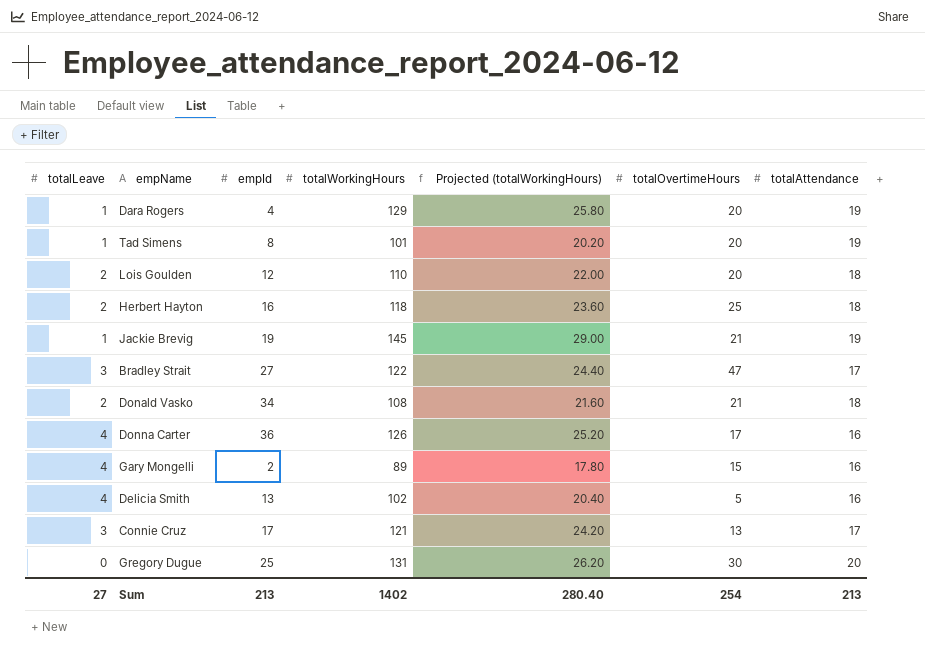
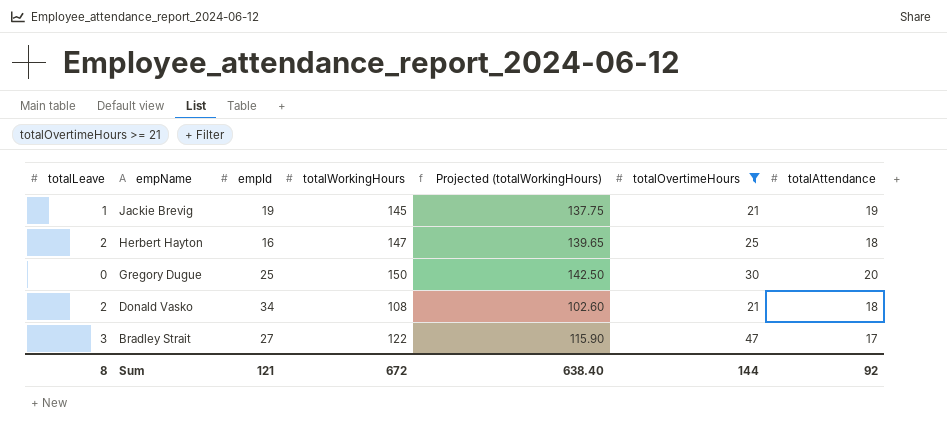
filter: none -> totalOvertimeHours >= 21
row order: none -> empName descending
column Projected (totalWorkingHours) | formula: [totalWorkingHours] * 0.2 -> [totalWorkingHours] * 0.95
Herbert Hayton | totalWorkingHours: 118 -> 147
Gregory Dugue | totalWorkingHours: 131 -> 150
Sum | totalLeave: 27 -> 8
Sum | empId: 213 -> 121
Sum | totalWorkingHours: 1402 -> 672
Sum | Projected (totalWorkingHours): 280.40 -> 638.40
Sum | totalOvertimeHours: 254 -> 144
Sum | totalAttendance: 213 -> 92

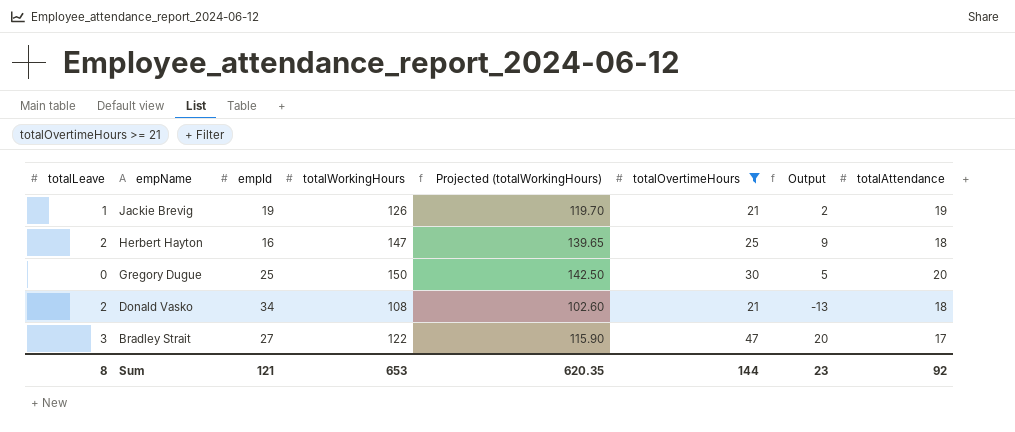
column Output | formula: none -> [totalOvertimeHours] - [empId]
Jackie Brevig | totalWorkingHours: 145 -> 126
Jackie Brevig | Projected (totalWorkingHours): 137.75 -> 119.70
Sum | totalWorkingHours: 672 -> 653
Sum | Projected (totalWorkingHours): 638.40 -> 620.35

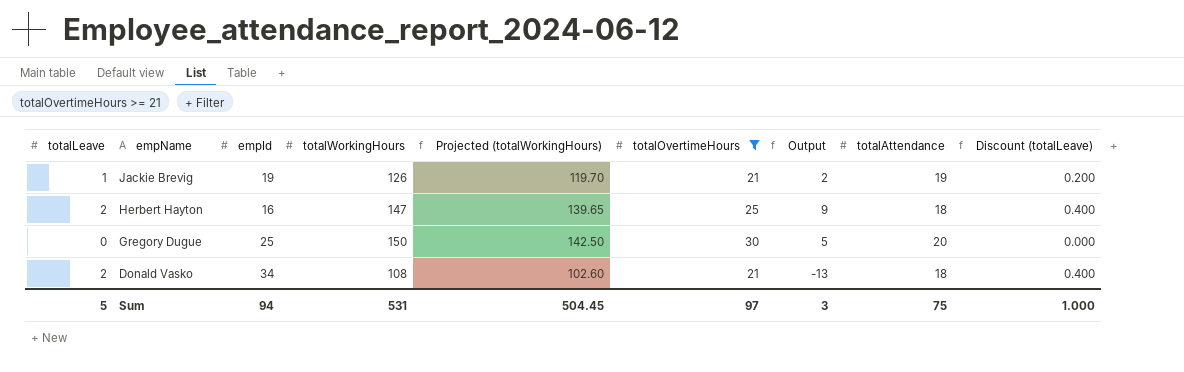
column Discount (totalLeave) | formula: none -> [totalLeave] * 0.2
row Bradley Strait: 3 | 27 | 122 | 115.90 | 47 | 20 | 17 -> none
Sum | totalLeave: 8 -> 5
Sum | empId: 121 -> 94
Sum | totalWorkingHours: 653 -> 531
Sum | Projected (totalWorkingHours): 620.35 -> 504.45
Sum | totalOvertimeHours: 144 -> 97
Sum | Output: 23 -> 3
Sum | totalAttendance: 92 -> 75

